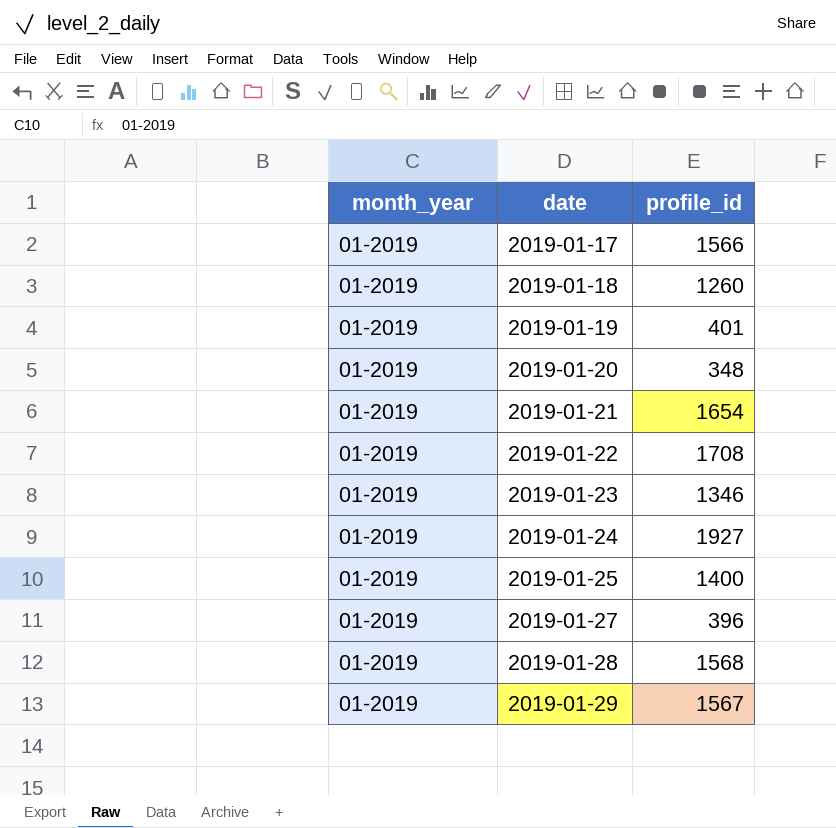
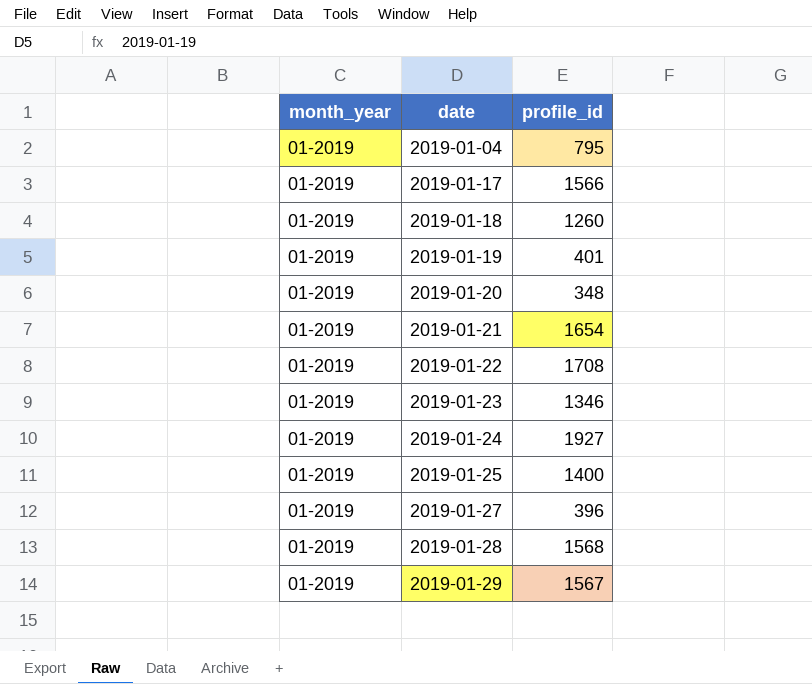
row 2019-01-04: none -> 01-2019 | 795

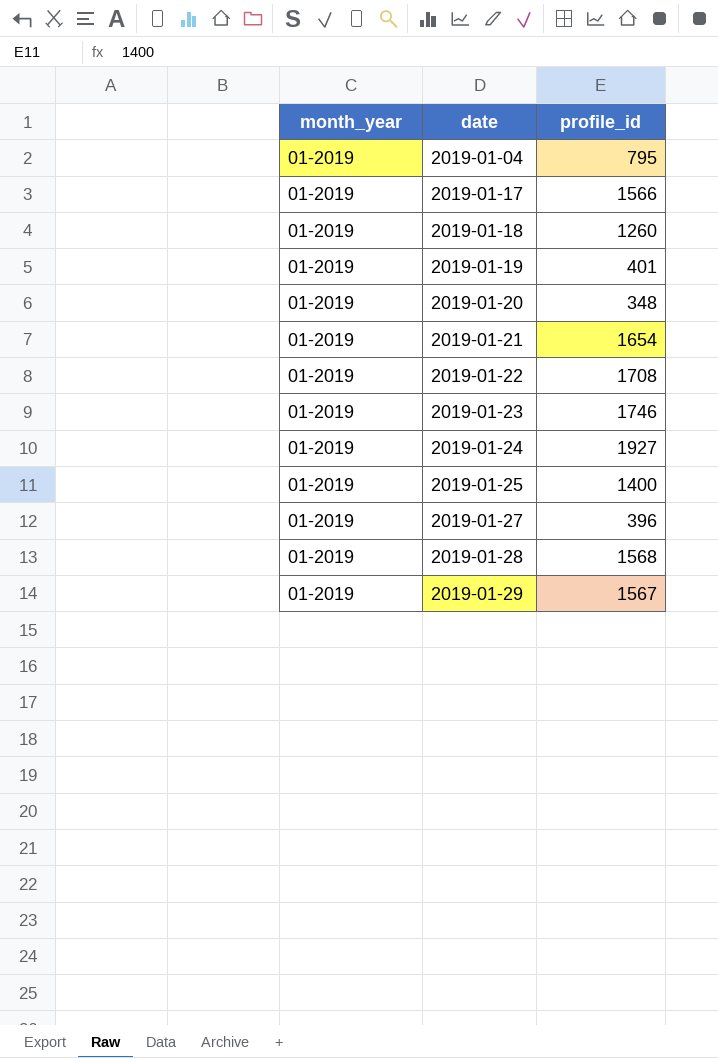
2019-01-23 | profile_id: 1346 -> 1746

